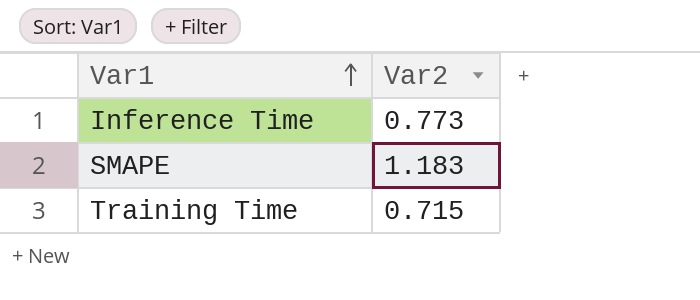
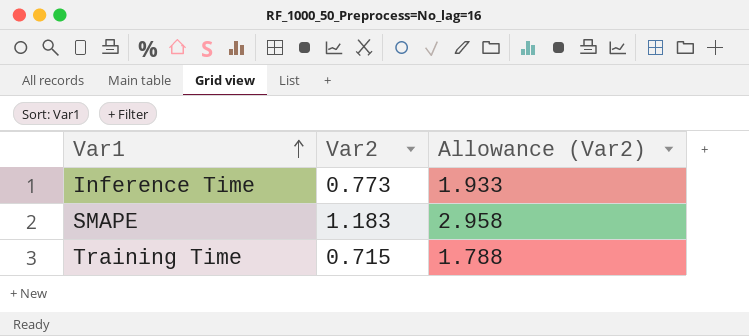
column Allowance (Var2) | formula: none -> [Var2] * 2.5

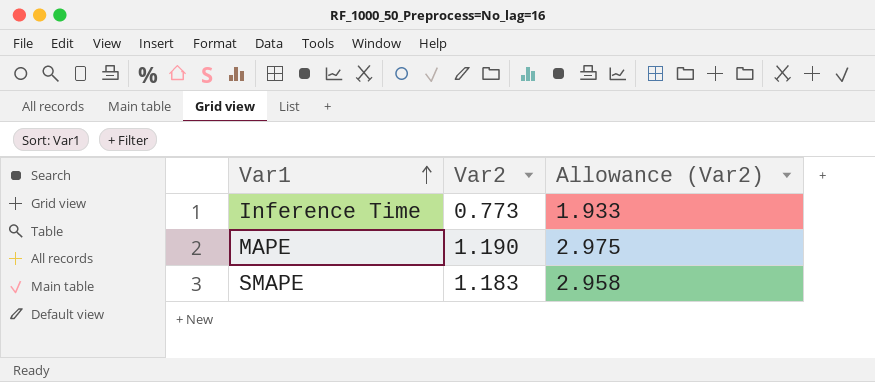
row Training Time: 0.715 | 1.788 -> none
row MAPE: none -> 1.190 | 2.975

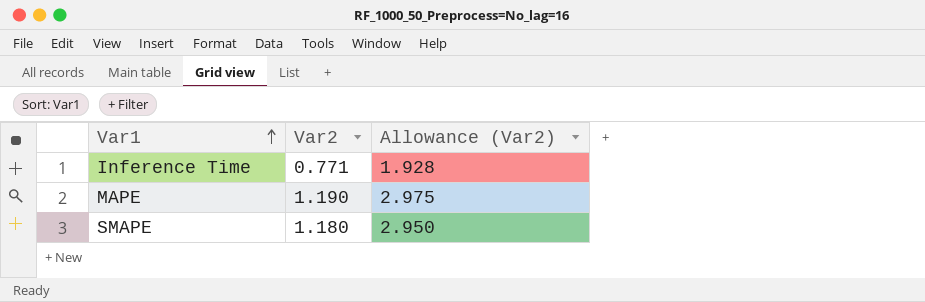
Inference Time | Var2: 0.773 -> 0.771
Inference Time | Allowance (Var2): 1.933 -> 1.928
SMAPE | Var2: 1.183 -> 1.180
SMAPE | Allowance (Var2): 2.958 -> 2.950

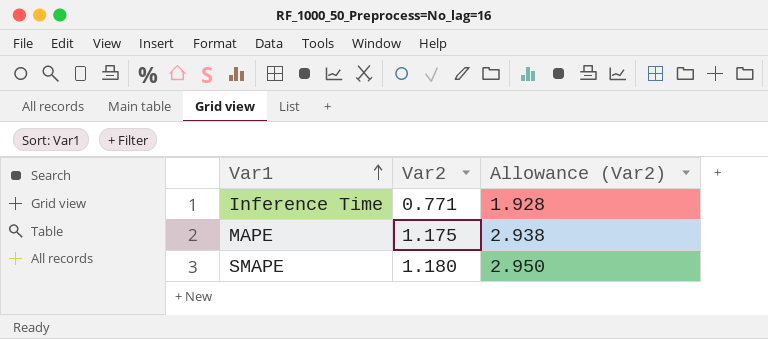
MAPE | Var2: 1.190 -> 1.175
MAPE | Allowance (Var2): 2.975 -> 2.938

